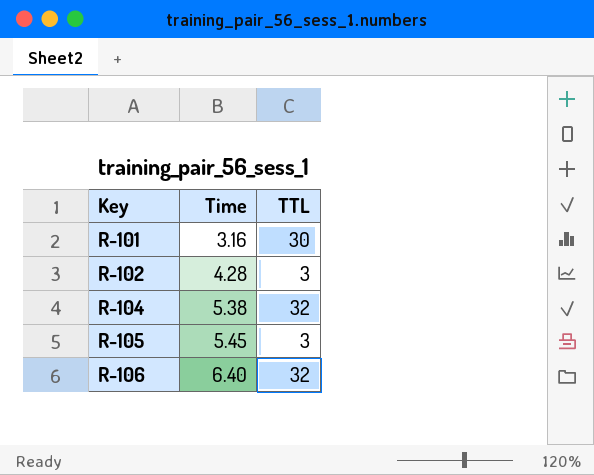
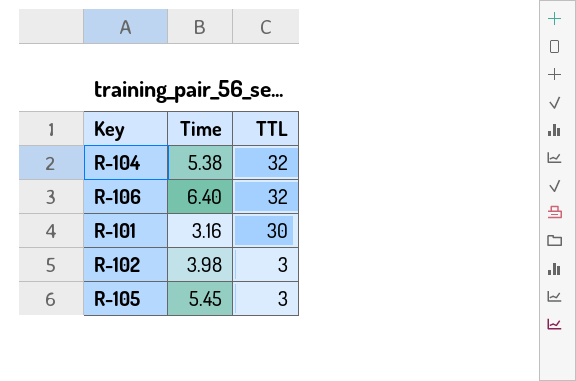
row order: Key ascending -> TTL descending
R-102 | Time: 4.28 -> 3.98

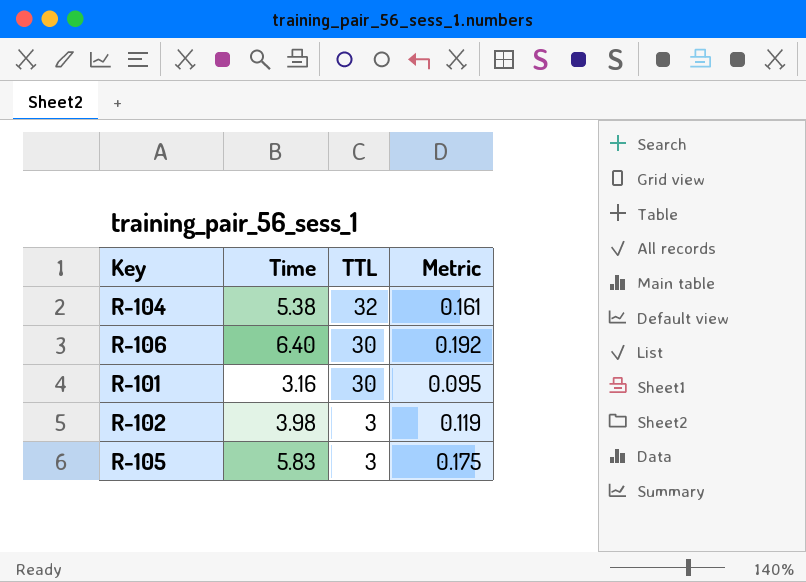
column Metric | formula: none -> [Time] * 0.03
R-106 | TTL: 32 -> 30
R-105 | Time: 5.45 -> 5.83

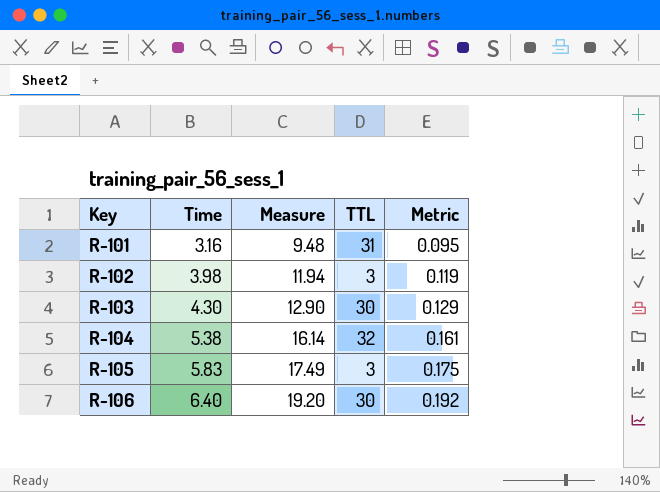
row order: TTL descending -> Key ascending
column Measure | formula: none -> [Time] * 3
R-101 | TTL: 30 -> 31
row R-103: none -> 4.30 | 12.90 | 30 | 0.129

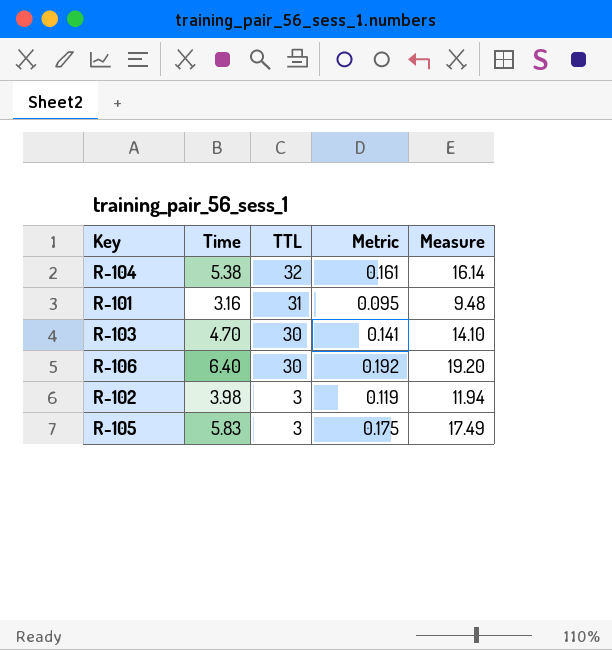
row order: Key ascending -> TTL descending
column Measure | position: 3 -> 5
R-103 | Time: 4.30 -> 4.70
R-103 | Metric: 0.129 -> 0.141
R-103 | Measure: 12.90 -> 14.10

